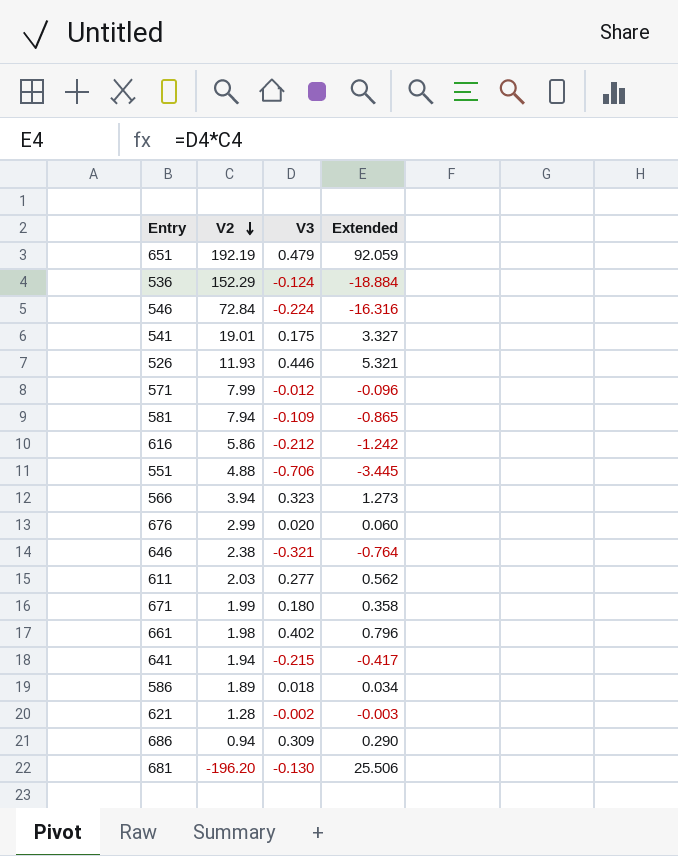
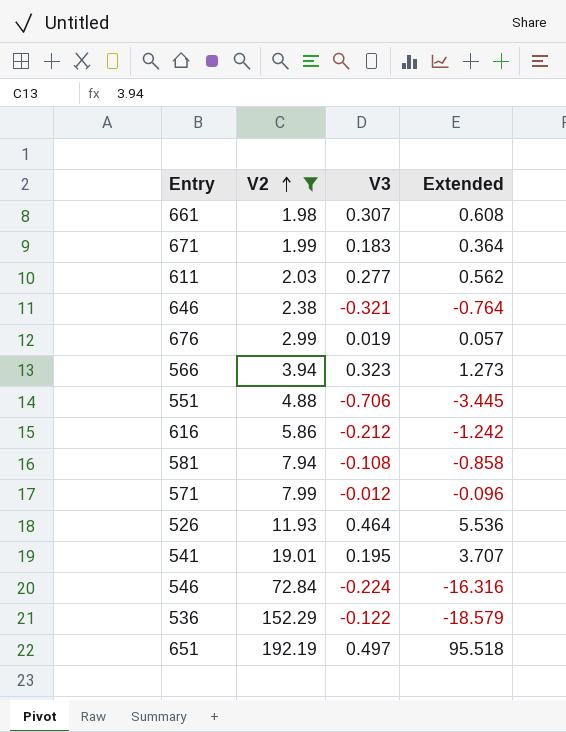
filter: none -> V2 >= 1.98
row order: V2 descending -> V2 ascending
661 | V3: 0.402 -> 0.307
661 | Extended: 0.796 -> 0.608
671 | V3: 0.180 -> 0.183
671 | Extended: 0.358 -> 0.364
676 | V3: 0.020 -> 0.019
676 | Extended: 0.060 -> 0.057
581 | V3: -0.109 -> -0.108
581 | Extended: -0.865 -> -0.858
526 | V3: 0.446 -> 0.464
526 | Extended: 5.321 -> 5.536
541 | V3: 0.175 -> 0.195
541 | Extended: 3.327 -> 3.707
536 | V3: -0.124 -> -0.122
536 | Extended: -18.884 -> -18.579
651 | V3: 0.479 -> 0.497
651 | Extended: 92.059 -> 95.518

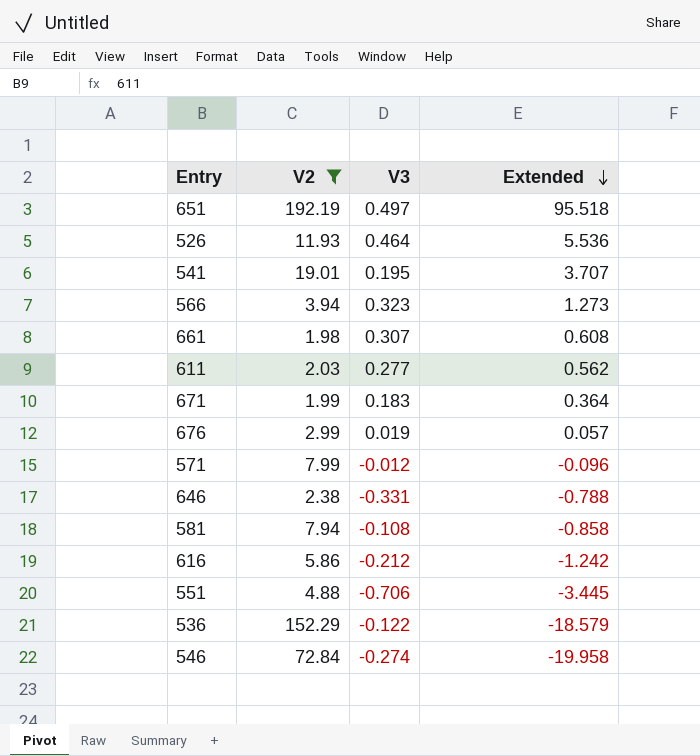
row order: V2 ascending -> Extended descending
646 | V3: -0.321 -> -0.331
646 | Extended: -0.764 -> -0.788
546 | V3: -0.224 -> -0.274
546 | Extended: -16.316 -> -19.958

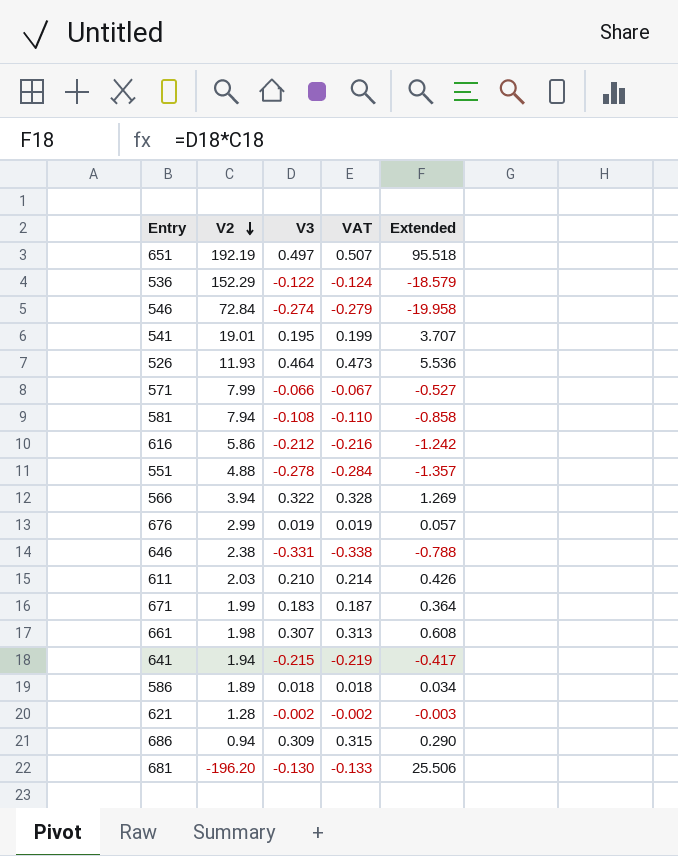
filter: V2 >= 1.98 -> none
row order: Extended descending -> V2 descending
column VAT | formula: none -> [V3] * 1.02
571 | V3: -0.012 -> -0.066
571 | Extended: -0.096 -> -0.527
551 | V3: -0.706 -> -0.278
551 | Extended: -3.445 -> -1.357
566 | V3: 0.323 -> 0.322
566 | Extended: 1.273 -> 1.269
611 | V3: 0.277 -> 0.210
611 | Extended: 0.562 -> 0.426

